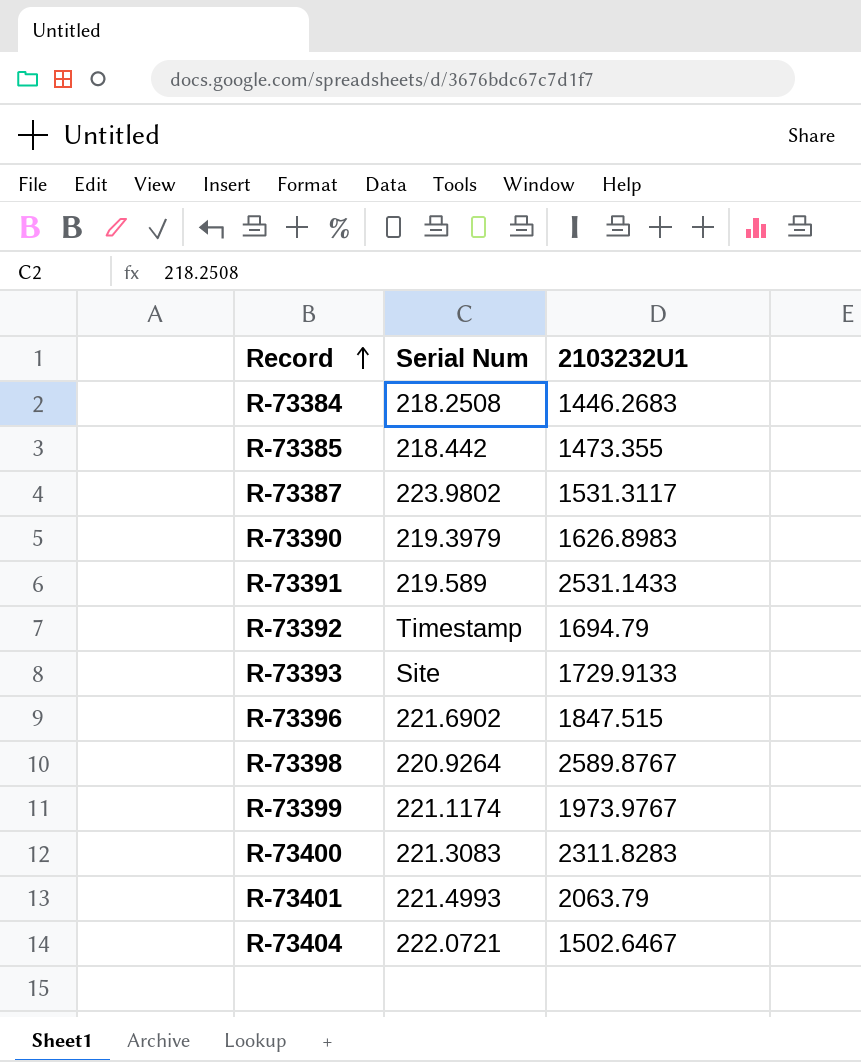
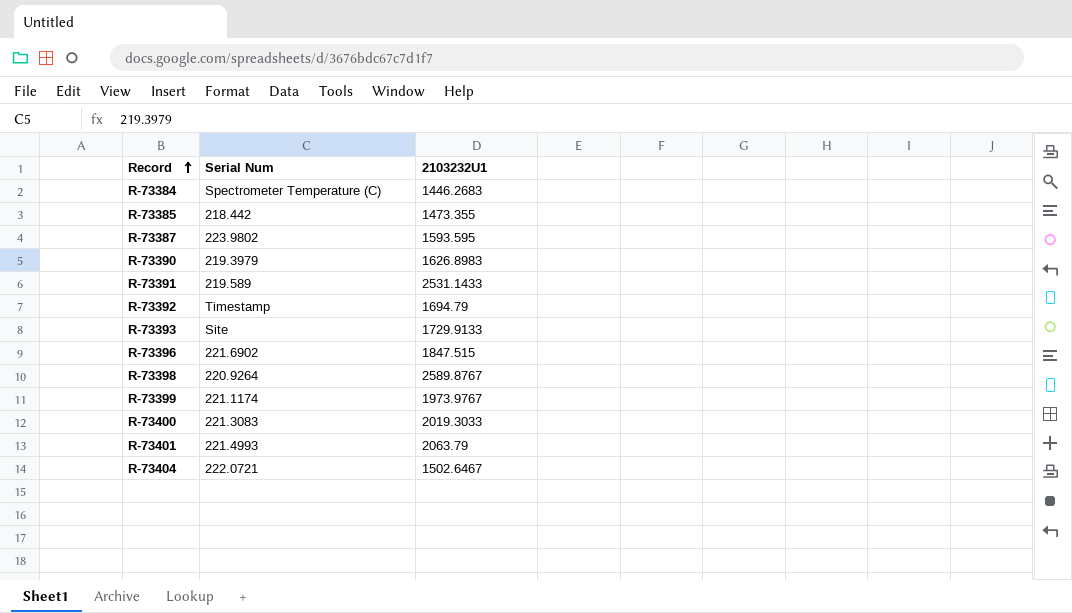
R-73384 | Serial Num: 218.2508 -> Spectrometer Temperature (C)
R-73387 | 2103232U1: 1531.3117 -> 1593.595
R-73400 | 2103232U1: 2311.8283 -> 2019.3033

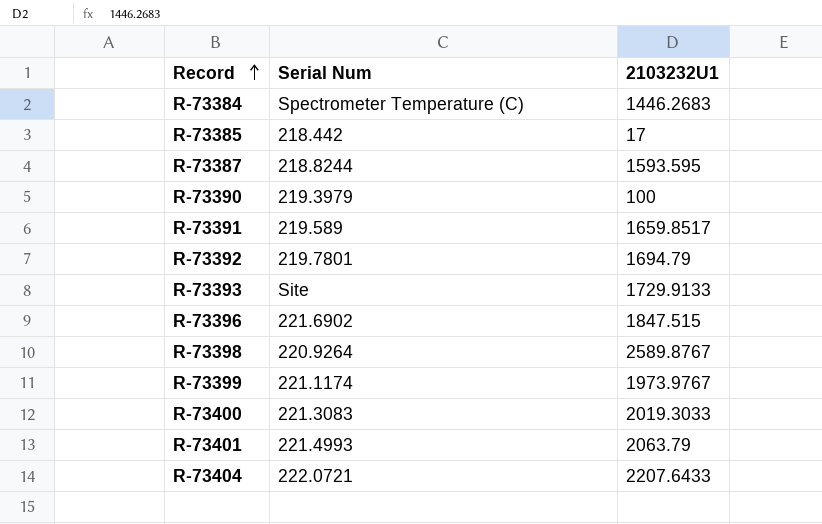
R-73385 | 2103232U1: 1473.355 -> 17
R-73387 | Serial Num: 223.9802 -> 218.8244
R-73390 | 2103232U1: 1626.8983 -> 100
R-73391 | 2103232U1: 2531.1433 -> 1659.8517
R-73392 | Serial Num: Timestamp -> 219.7801
R-73404 | 2103232U1: 1502.6467 -> 2207.6433

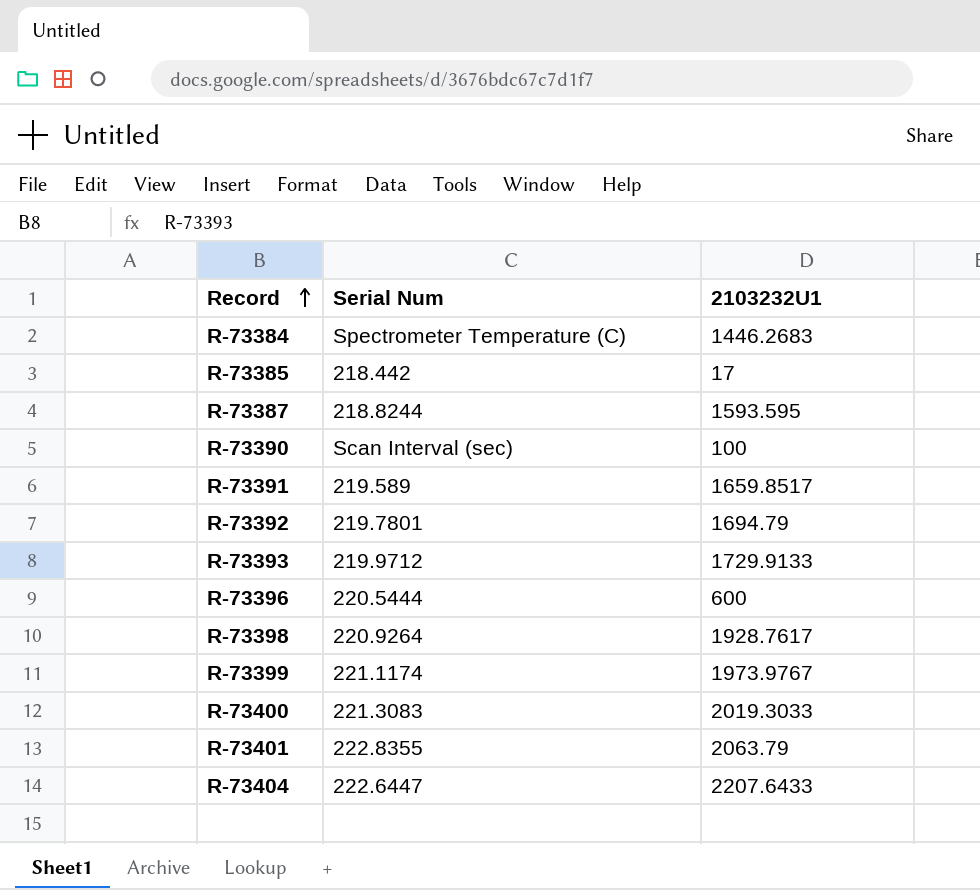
R-73390 | Serial Num: 219.3979 -> Scan Interval (sec)
R-73393 | Serial Num: Site -> 219.9712
R-73396 | Serial Num: 221.6902 -> 220.5444
R-73396 | 2103232U1: 1847.515 -> 600
R-73398 | 2103232U1: 2589.8767 -> 1928.7617
R-73401 | Serial Num: 221.4993 -> 222.8355
R-73404 | Serial Num: 222.0721 -> 222.6447

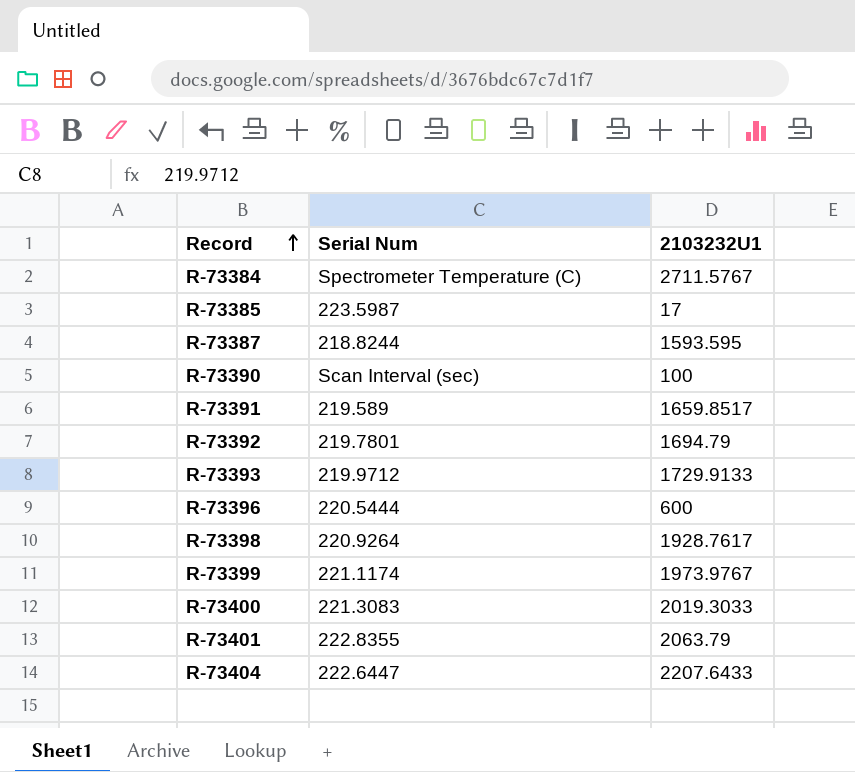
R-73384 | 2103232U1: 1446.2683 -> 2711.5767
R-73385 | Serial Num: 218.442 -> 223.5987

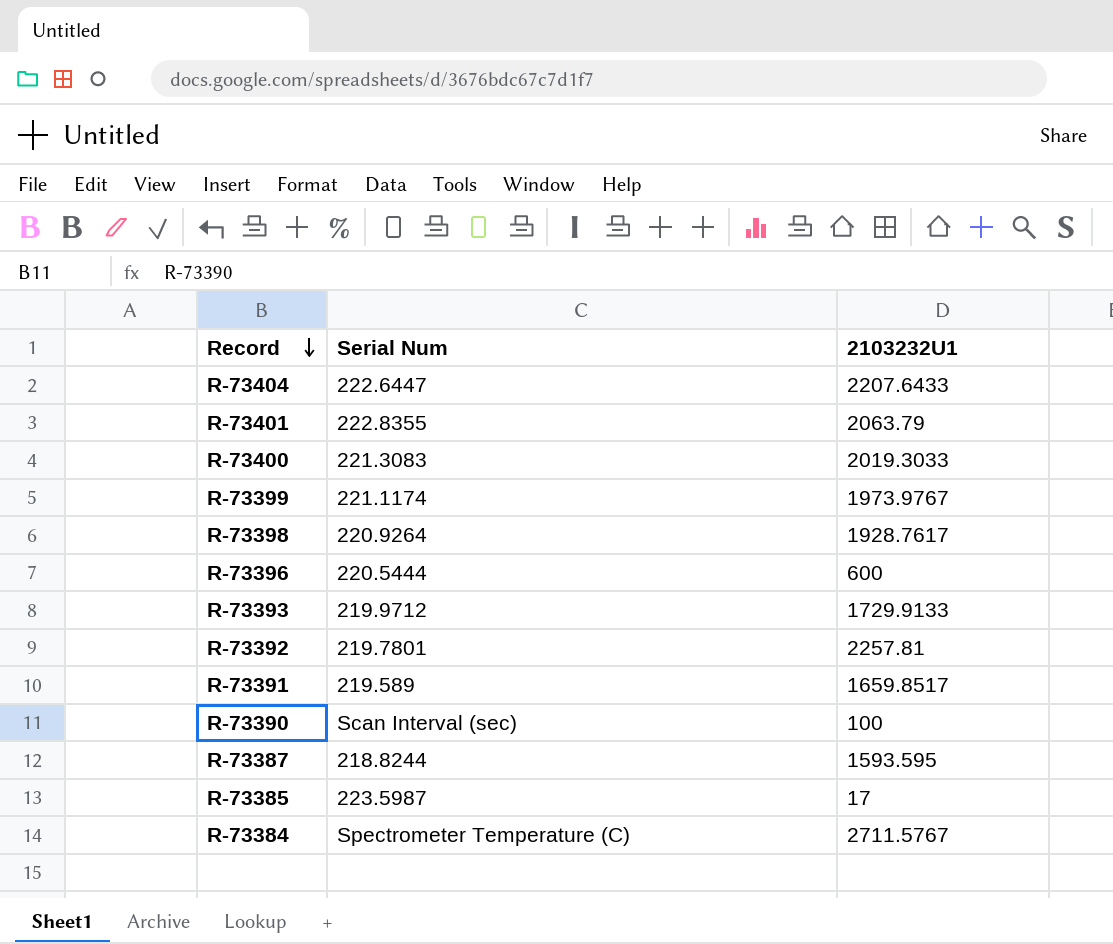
row order: Record ascending -> Record descending
R-73392 | 2103232U1: 1694.79 -> 2257.81

